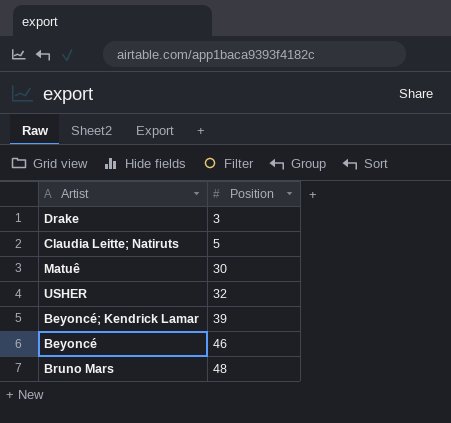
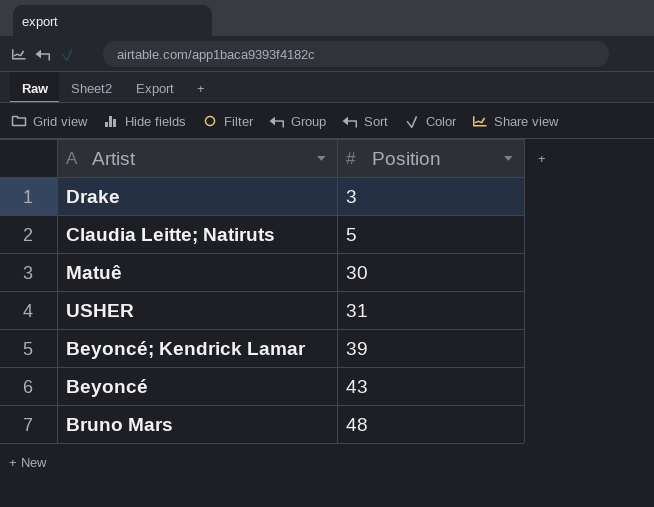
USHER | Position: 32 -> 31
Beyoncé | Position: 46 -> 43

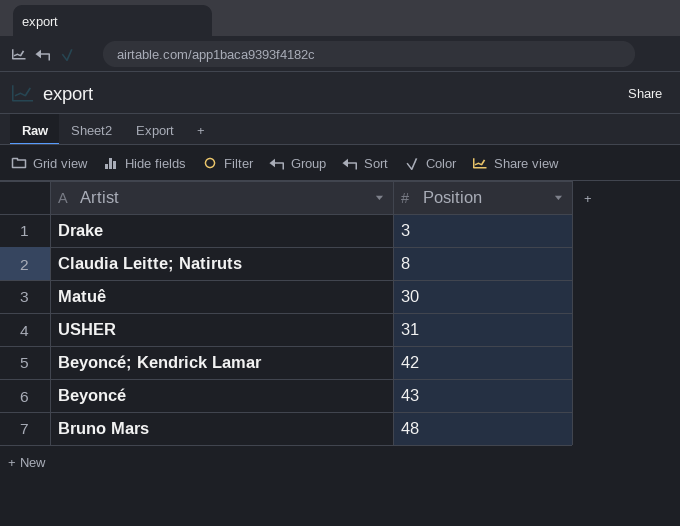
Claudia Leitte; Natiruts | Position: 5 -> 8
Beyoncé; Kendrick Lamar | Position: 39 -> 42

